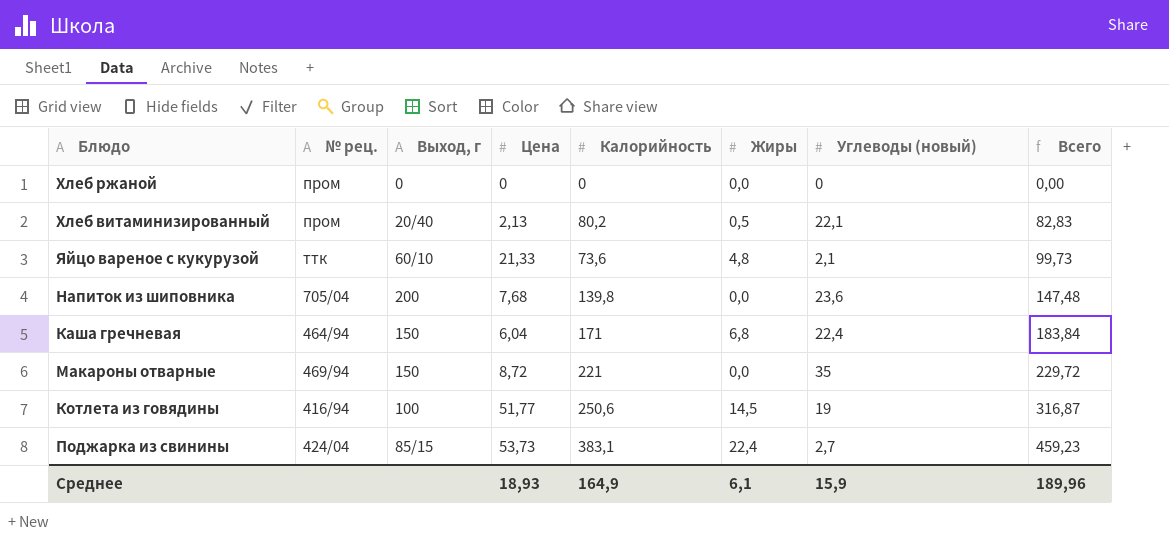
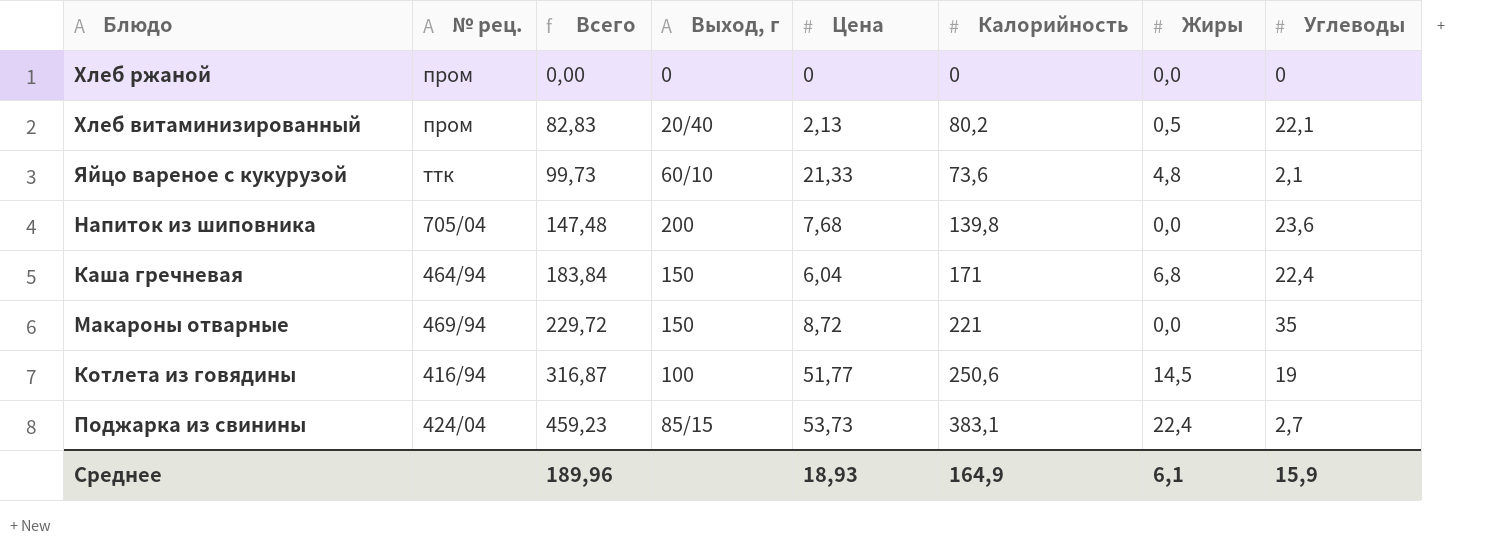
column Всего | position: 8 -> 3
column name: Углеводы (новый) -> Углеводы

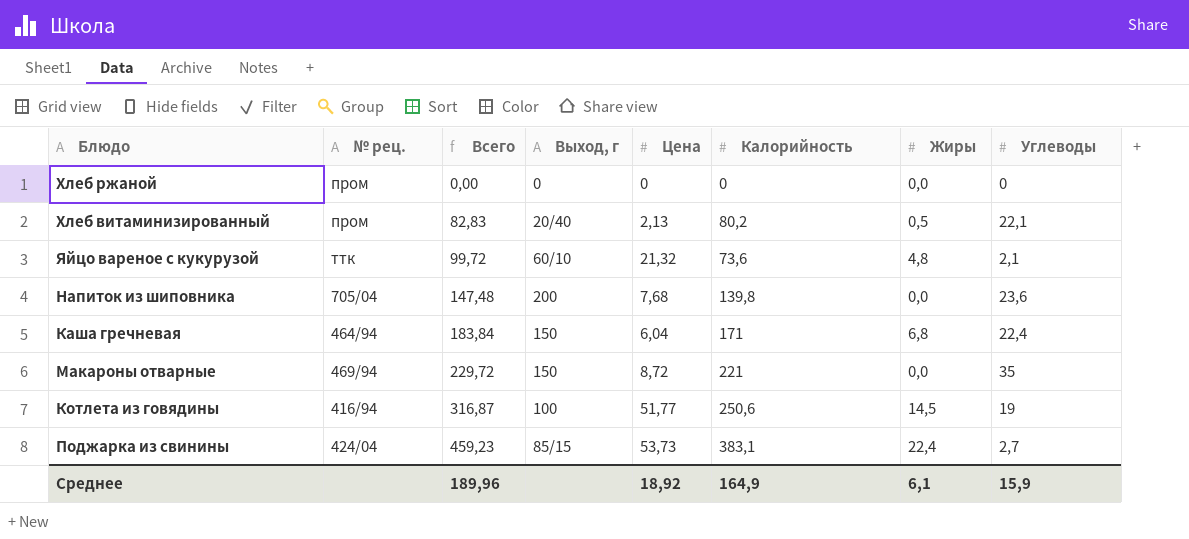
Яйцо вареное с кукурузой | Всего: 99,73 -> 99,72
Яйцо вареное с кукурузой | Цена: 21,33 -> 21,32
Среднее | Цена: 18,93 -> 18,92

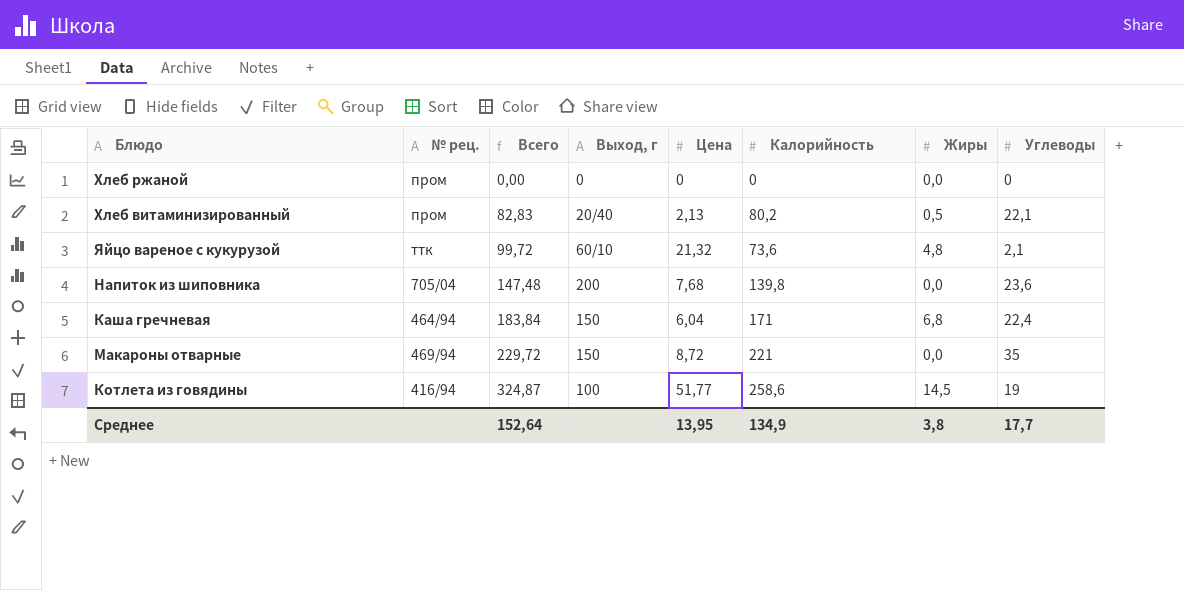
row Поджарка из свинины: 424/04 | 459,23 | 85/15 | 53,73 | 383,1 | 22,4 | 2,7 -> none
Котлета из говядины | Всего: 316,87 -> 324,87
Котлета из говядины | Калорийность: 250,6 -> 258,6
Среднее | Всего: 189,96 -> 152,64
Среднее | Цена: 18,92 -> 13,95
Среднее | Калорийность: 164,9 -> 134,9
Среднее | Жиры: 6,1 -> 3,8
Среднее | Углеводы: 15,9 -> 17,7

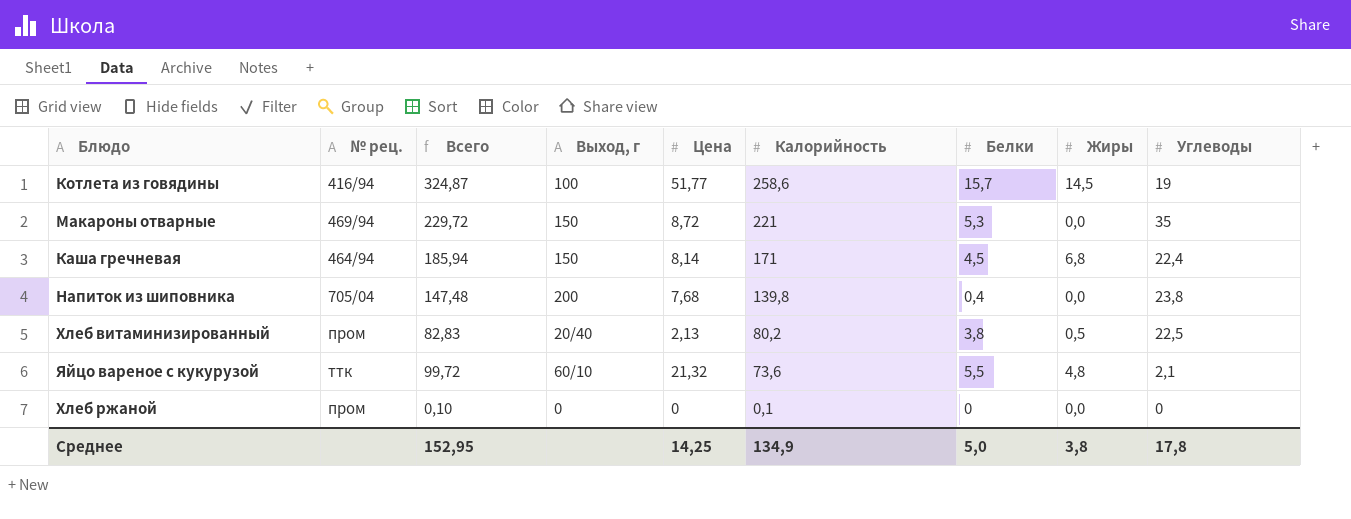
row order: Всего ascending -> Калорийность descending
column Белки | position: none -> 7
Каша гречневая | Всего: 183,84 -> 185,94
Каша гречневая | Цена: 6,04 -> 8,14
Напиток из шиповника | Углеводы: 23,6 -> 23,8
Хлеб витаминизированный | Углеводы: 22,1 -> 22,5
Хлеб ржаной | Всего: 0,00 -> 0,10
Хлеб ржаной | Калорийность: 0 -> 0,1
Среднее | Всего: 152,64 -> 152,95
Среднее | Цена: 13,95 -> 14,25
Среднее | Углеводы: 17,7 -> 17,8

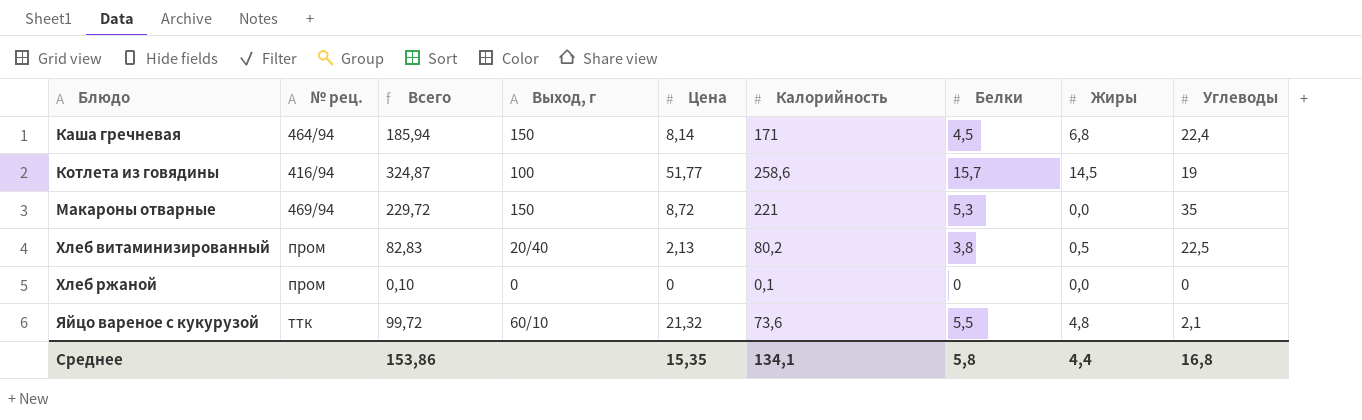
row order: Калорийность descending -> Блюдо ascending
row Напиток из шиповника: 705/04 | 147,48 | 200 | 7,68 | 139,8 | 0,4 | 0,0 | 23,8 -> none
Среднее | Всего: 152,95 -> 153,86
Среднее | Цена: 14,25 -> 15,35
Среднее | Калорийность: 134,9 -> 134,1
Среднее | Белки: 5,0 -> 5,8
Среднее | Жиры: 3,8 -> 4,4
Среднее | Углеводы: 17,8 -> 16,8

